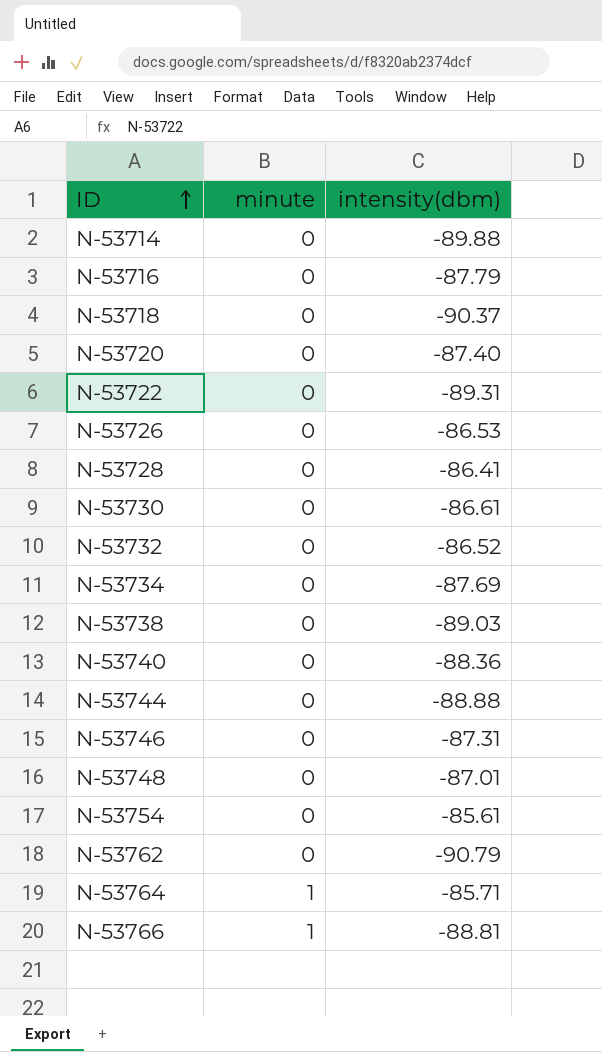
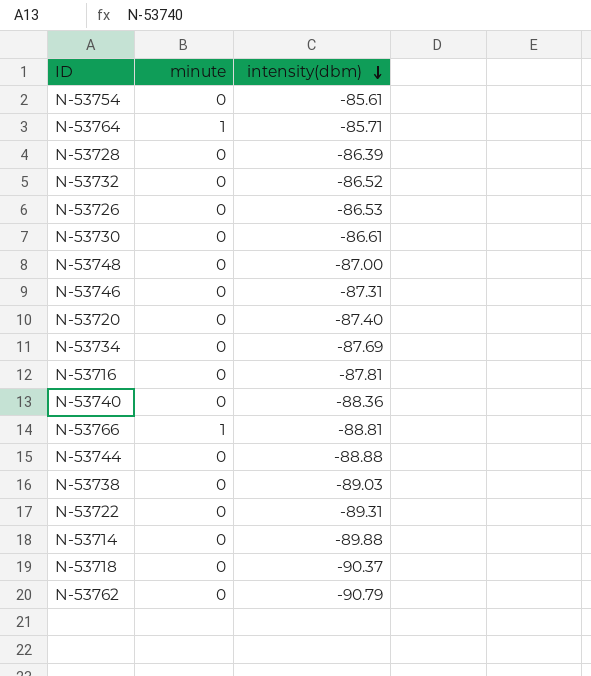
row order: ID ascending -> intensity(dbm) descending
N-53728 | intensity(dbm): -86.41 -> -86.39
N-53748 | intensity(dbm): -87.01 -> -87.00
N-53716 | intensity(dbm): -87.79 -> -87.81

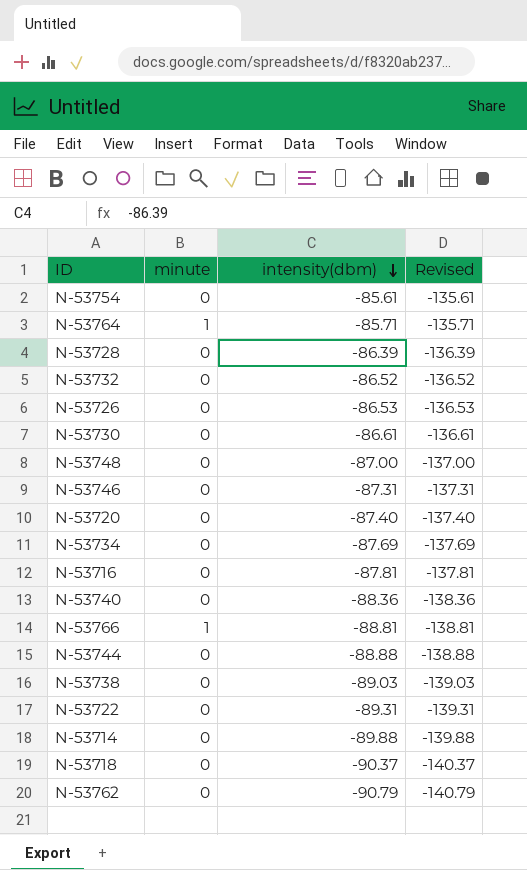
column Revised | formula: none -> [intensity(dbm)] - 50

